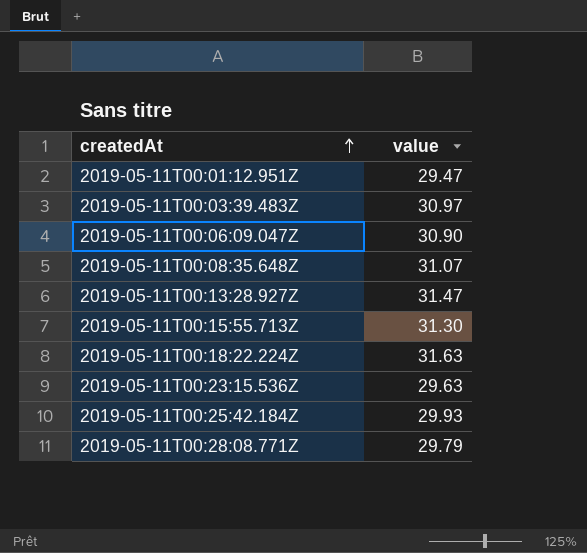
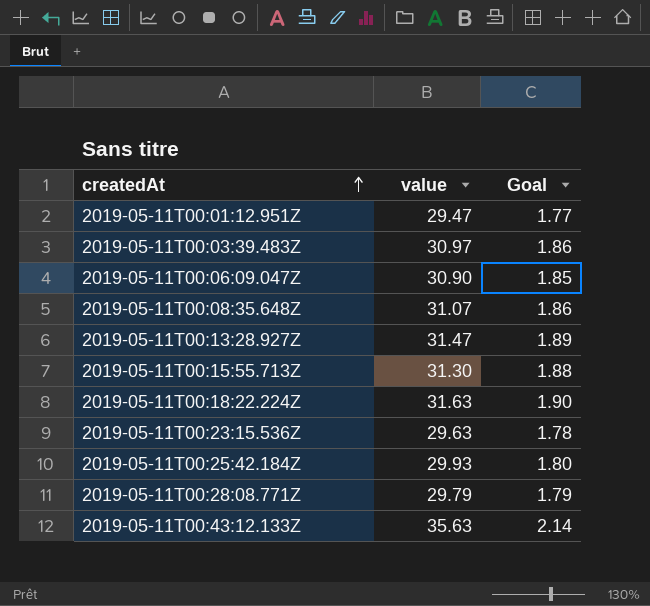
column Goal | formula: none -> [value] * 0.06
row 2019-05-11T00:43:12.133Z: none -> 35.63 | 2.14

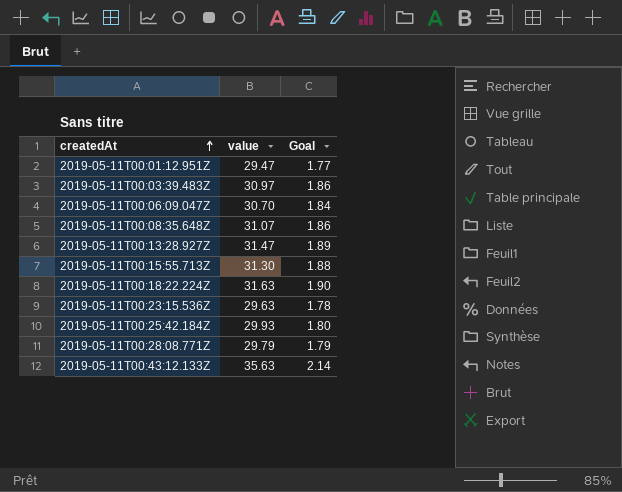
2019-05-11T00:06:09.047Z | value: 30.90 -> 30.70
2019-05-11T00:06:09.047Z | Goal: 1.85 -> 1.84

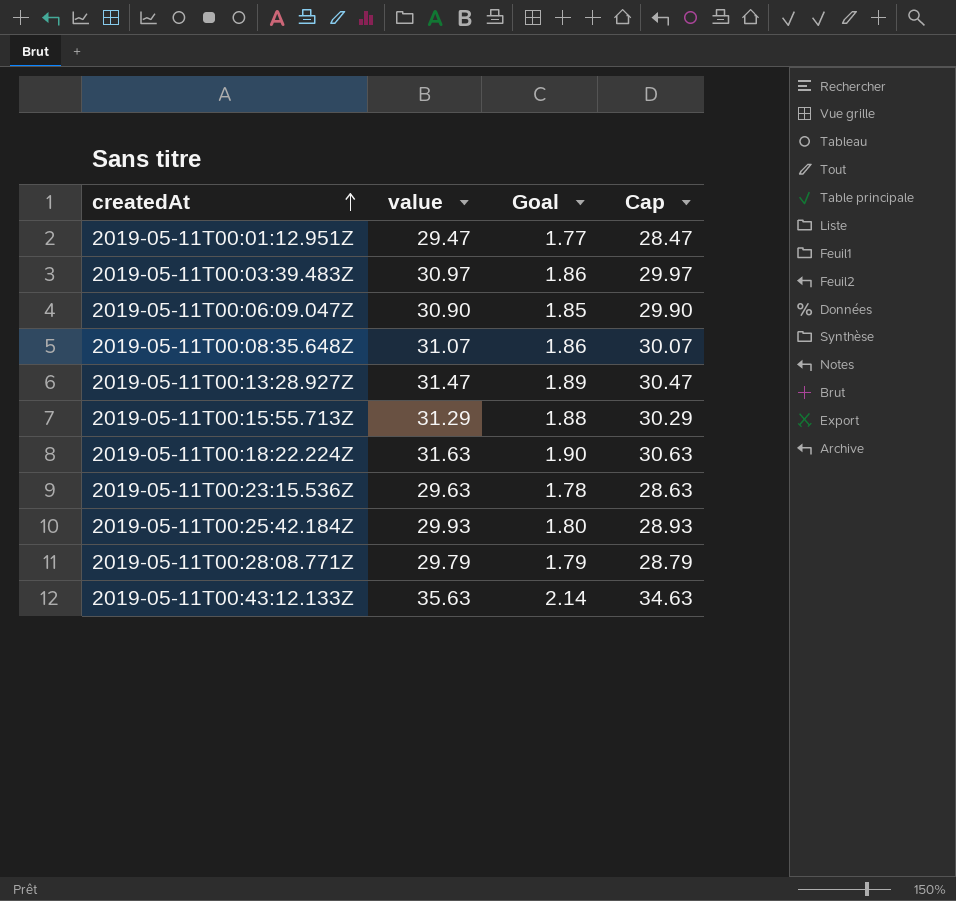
column Cap | formula: none -> [value] - 1
2019-05-11T00:06:09.047Z | value: 30.70 -> 30.90
2019-05-11T00:06:09.047Z | Goal: 1.84 -> 1.85
2019-05-11T00:15:55.713Z | value: 31.30 -> 31.29

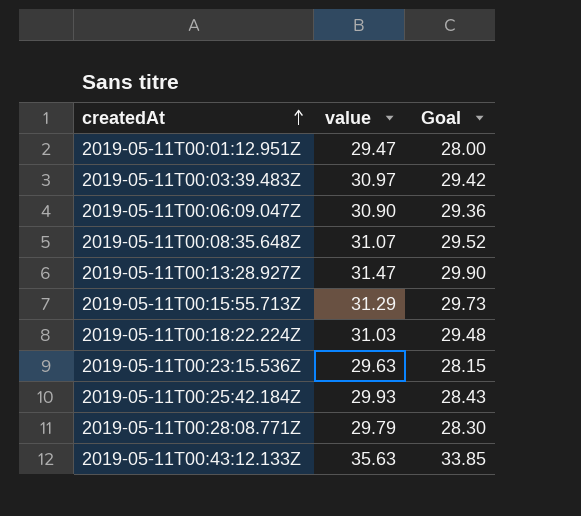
column Cap | formula: [value] - 1 -> none
column Goal | formula: [value] * 0.06 -> [value] * 0.95
2019-05-11T00:18:22.224Z | value: 31.63 -> 31.03

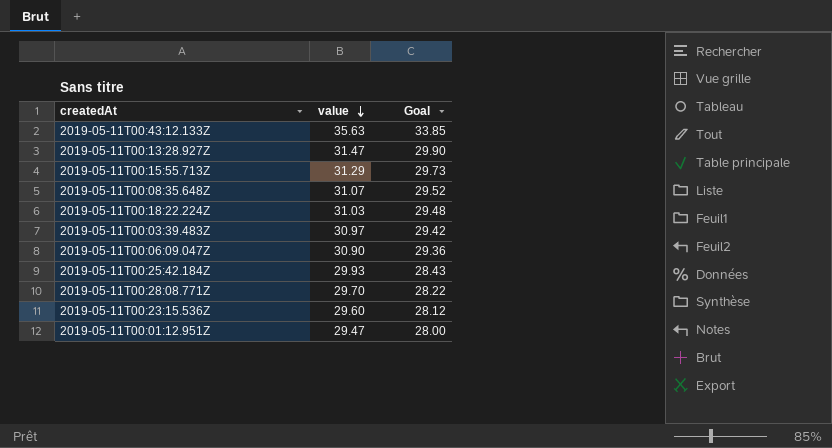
row order: createdAt ascending -> value descending
2019-05-11T00:28:08.771Z | value: 29.79 -> 29.70
2019-05-11T00:28:08.771Z | Goal: 28.30 -> 28.22
2019-05-11T00:23:15.536Z | value: 29.63 -> 29.60
2019-05-11T00:23:15.536Z | Goal: 28.15 -> 28.12

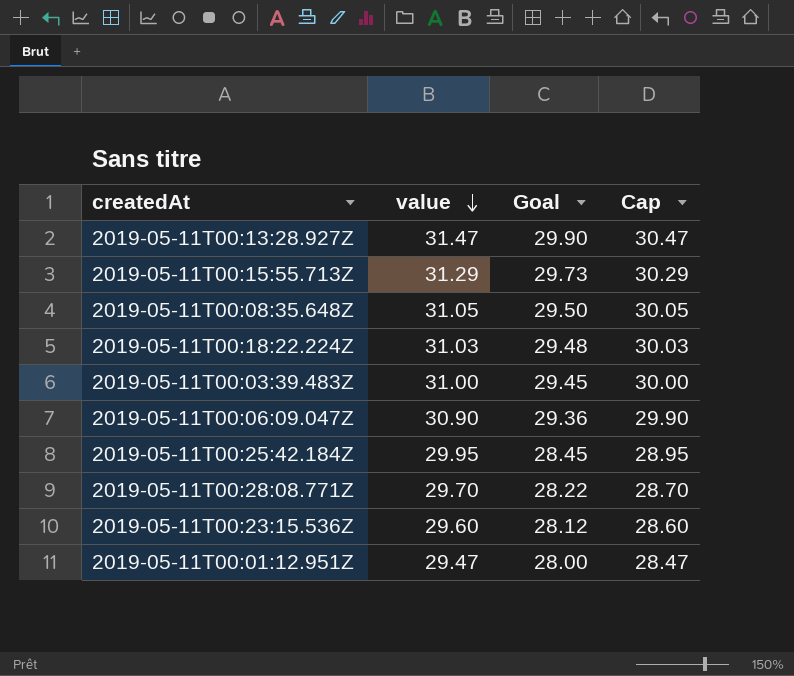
column Cap | formula: none -> [value] - 1
row 2019-05-11T00:43:12.133Z: 35.63 | 33.85 -> none
2019-05-11T00:08:35.648Z | value: 31.07 -> 31.05
2019-05-11T00:08:35.648Z | Goal: 29.52 -> 29.50
2019-05-11T00:03:39.483Z | value: 30.97 -> 31.00
2019-05-11T00:03:39.483Z | Goal: 29.42 -> 29.45
2019-05-11T00:25:42.184Z | value: 29.93 -> 29.95
2019-05-11T00:25:42.184Z | Goal: 28.43 -> 28.45

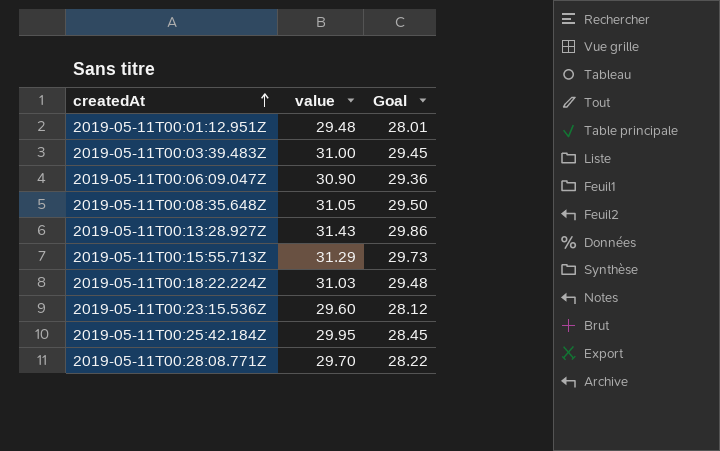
row order: value descending -> createdAt ascending
column Cap | formula: [value] - 1 -> none
2019-05-11T00:01:12.951Z | value: 29.47 -> 29.48
2019-05-11T00:01:12.951Z | Goal: 28.00 -> 28.01
2019-05-11T00:13:28.927Z | value: 31.47 -> 31.43
2019-05-11T00:13:28.927Z | Goal: 29.90 -> 29.86

